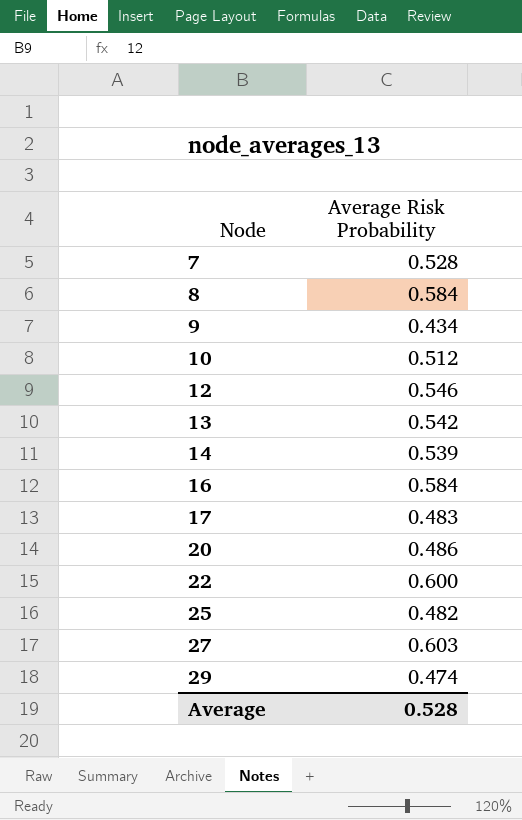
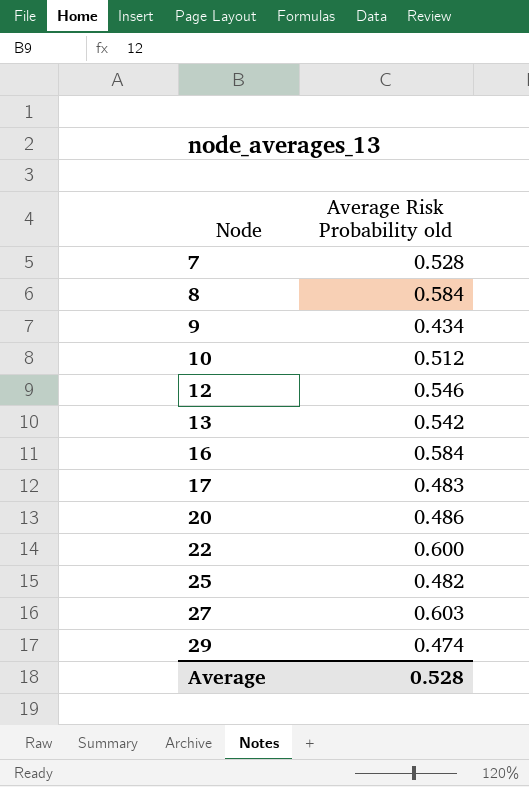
column name: Average Risk Probability -> Average Risk Probability old
row 14: 0.539 -> none

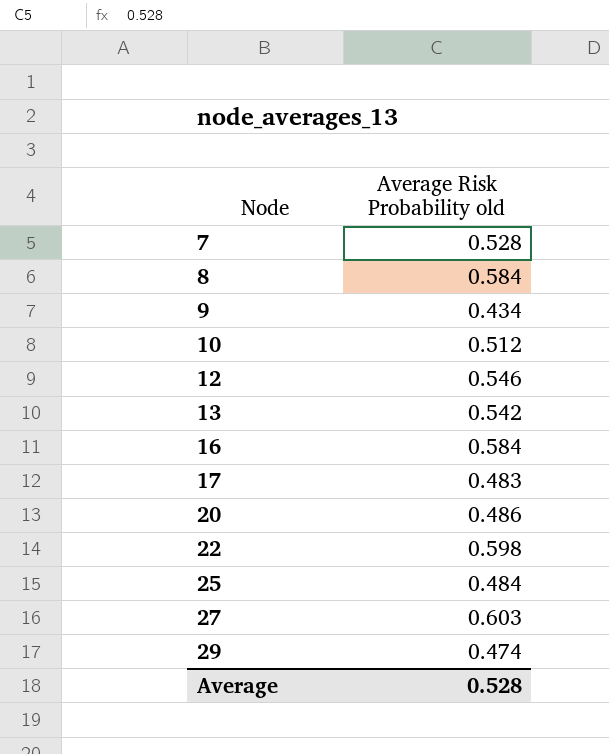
22 | Average Risk Probability old: 0.600 -> 0.598
25 | Average Risk Probability old: 0.482 -> 0.484

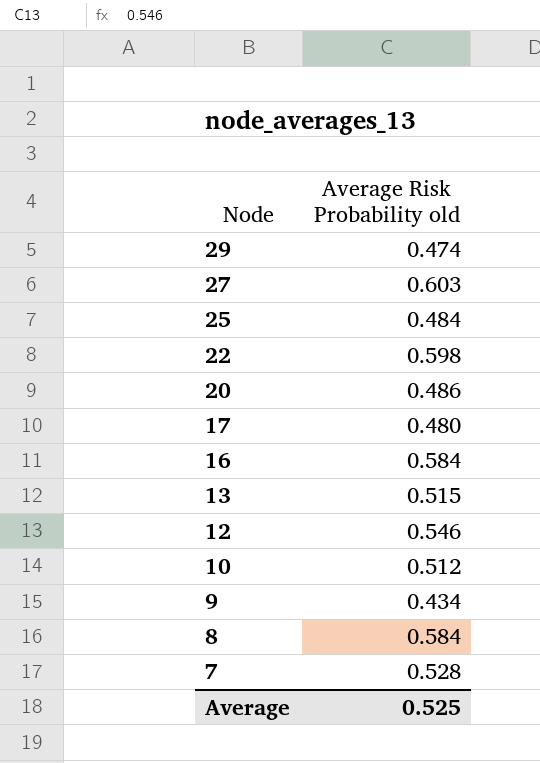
row order: Node ascending -> Node descending
17 | Average Risk Probability old: 0.483 -> 0.480
13 | Average Risk Probability old: 0.542 -> 0.515
Average | Average Risk Probability old: 0.528 -> 0.525

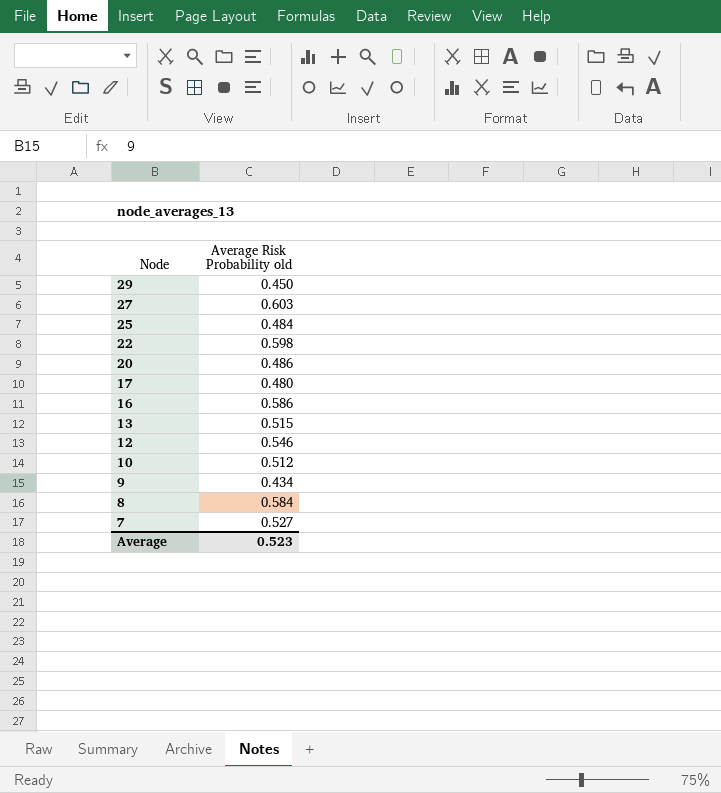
29 | Average Risk Probability old: 0.474 -> 0.450
16 | Average Risk Probability old: 0.584 -> 0.586
7 | Average Risk Probability old: 0.528 -> 0.527
Average | Average Risk Probability old: 0.525 -> 0.523

